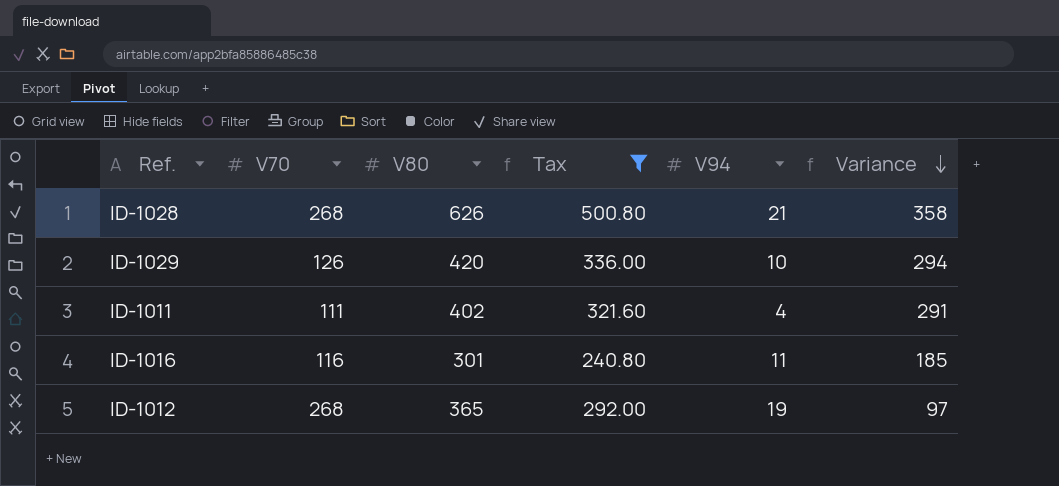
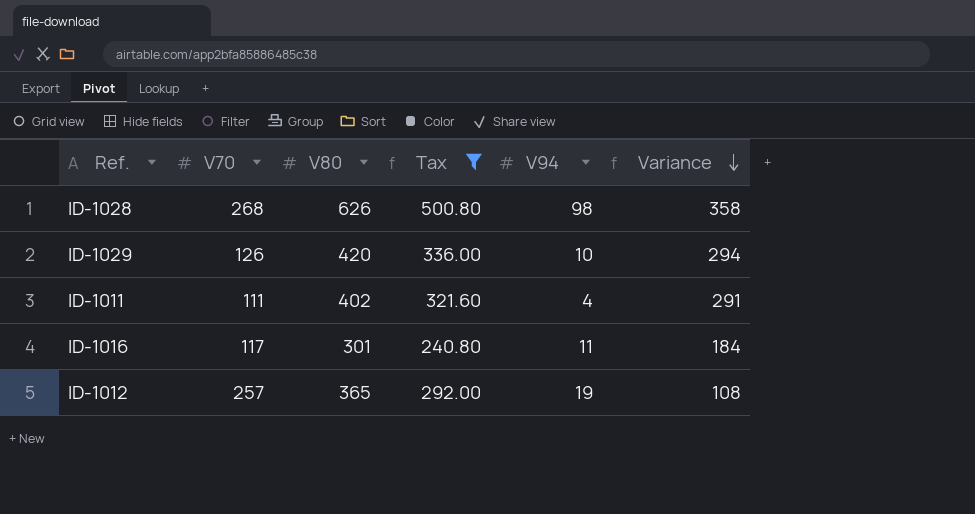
ID-1028 | V94: 21 -> 98
ID-1016 | V70: 116 -> 117
ID-1016 | Variance: 185 -> 184
ID-1012 | V70: 268 -> 257
ID-1012 | Variance: 97 -> 108

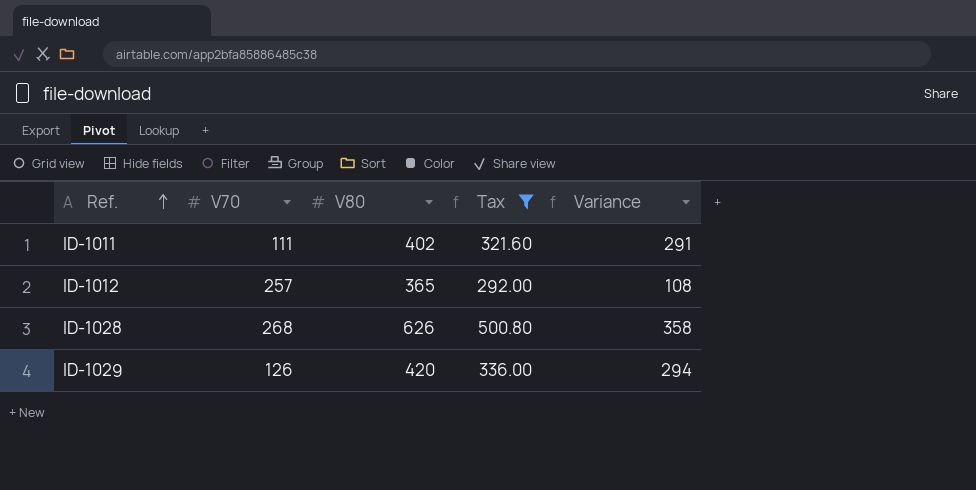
row order: Variance descending -> Ref. ascending
column V94 | position: 5 -> none
row ID-1016: 117 | 301 | 240.80 | 11 | 184 -> none

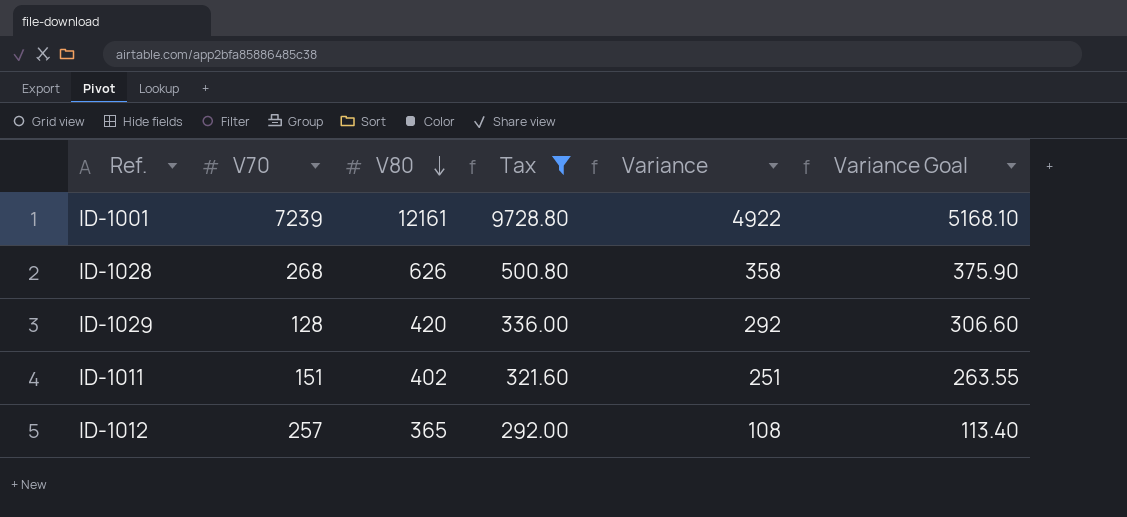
row order: Ref. ascending -> V80 descending
column Variance Goal | formula: none -> [Variance] * 1.05
row ID-1001: none -> 7239 | 12161 | 9728.80 | 4922 | 5168.10
ID-1029 | V70: 126 -> 128
ID-1029 | Variance: 294 -> 292
ID-1011 | V70: 111 -> 151
ID-1011 | Variance: 291 -> 251

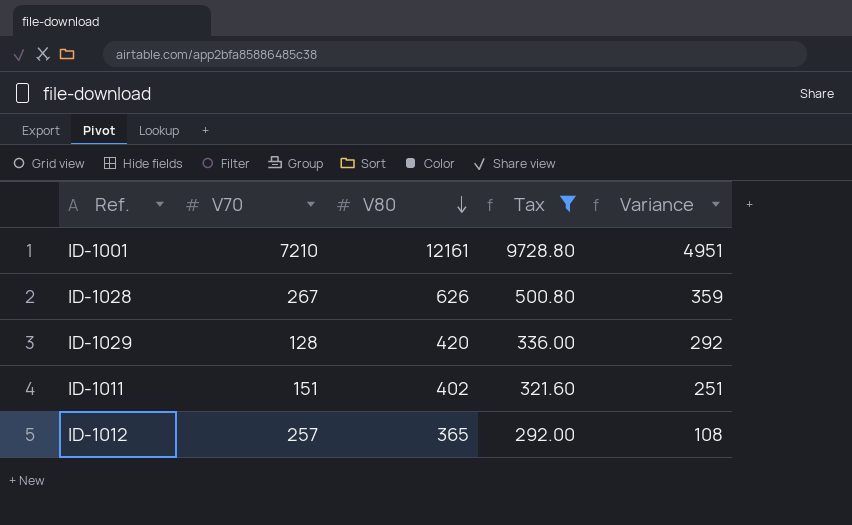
column Variance Goal | formula: [Variance] * 1.05 -> none
ID-1001 | V70: 7239 -> 7210
ID-1001 | Variance: 4922 -> 4951
ID-1028 | V70: 268 -> 267
ID-1028 | Variance: 358 -> 359

